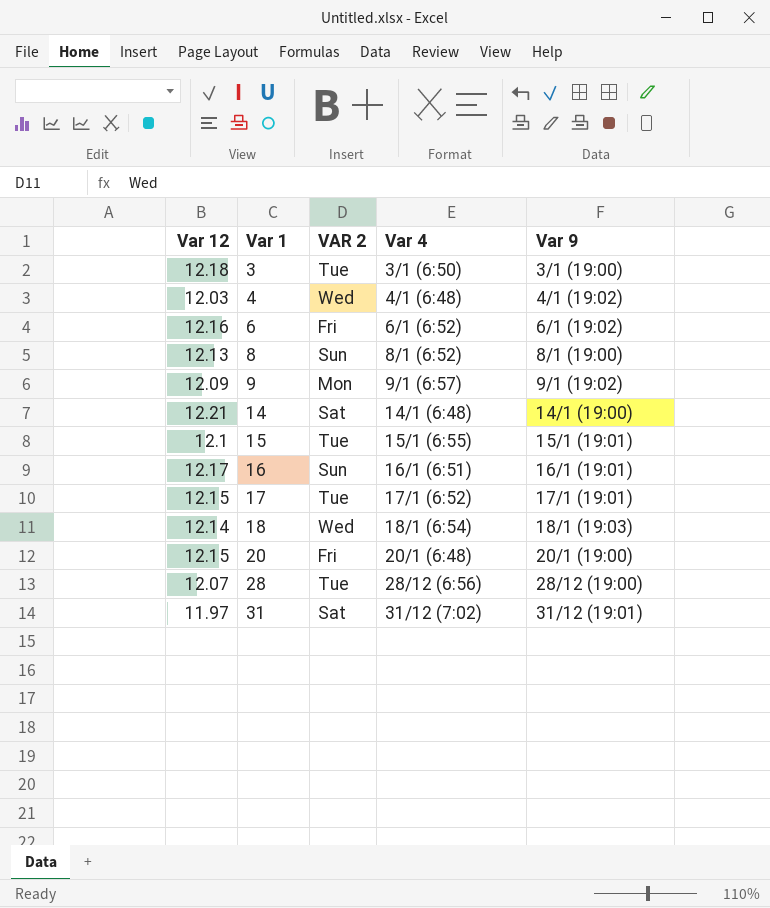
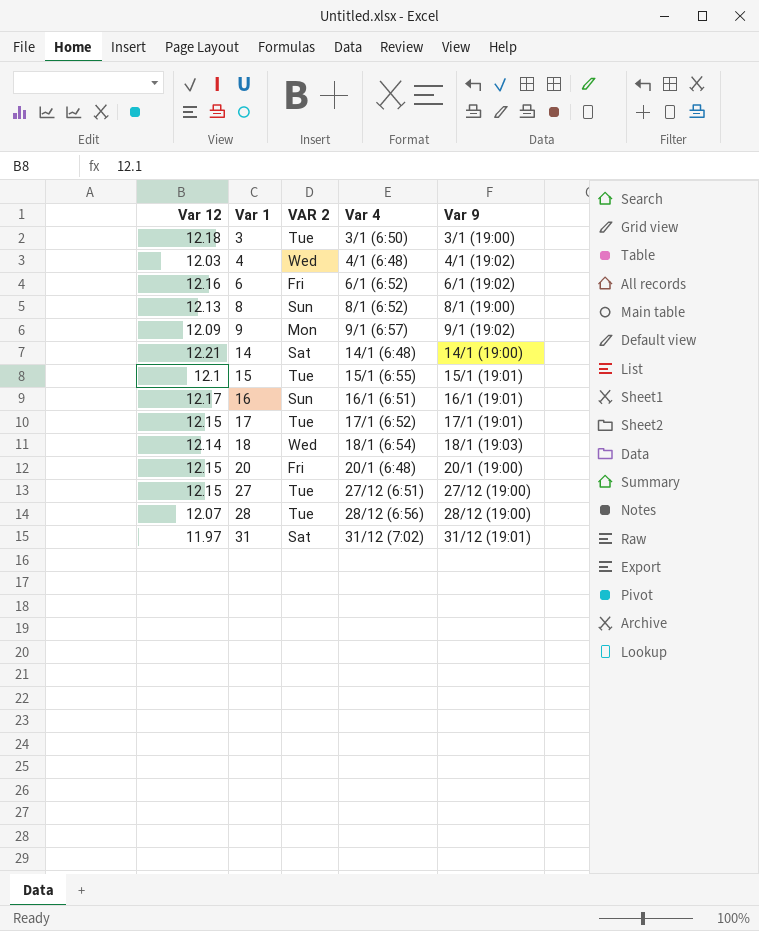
row 27: none -> 12.15 | Tue | 27/12 (6:51) | 27/12 (19:00)

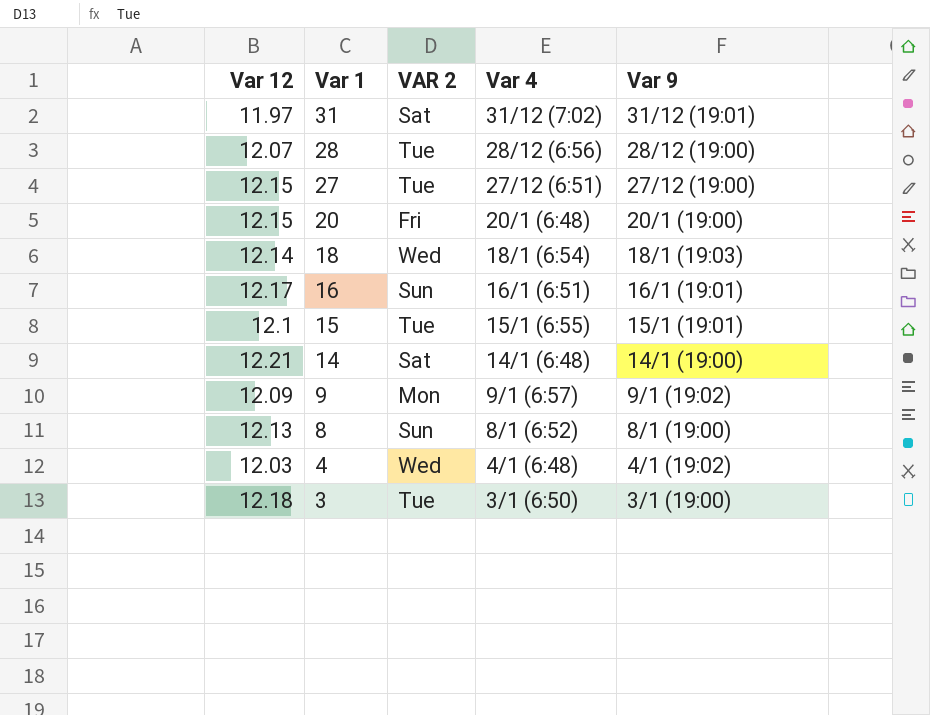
row order: Var 1 ascending -> Var 1 descending
row 6: 12.16 | Fri | 6/1 (6:52) | 6/1 (19:02) -> none
row 17: 12.15 | Tue | 17/1 (6:52) | 17/1 (19:01) -> none

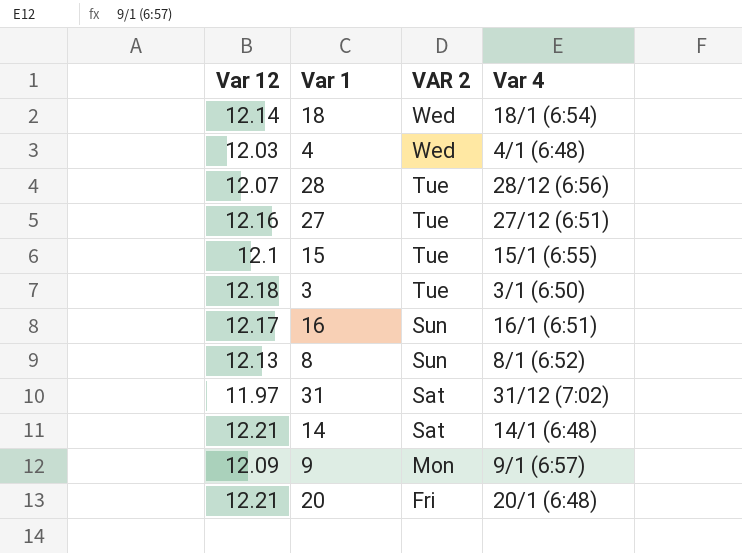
row order: Var 1 descending -> VAR 2 descending
column Var 9 | position: 5 -> none
27 | Var 12: 12.15 -> 12.16
20 | Var 12: 12.15 -> 12.21

